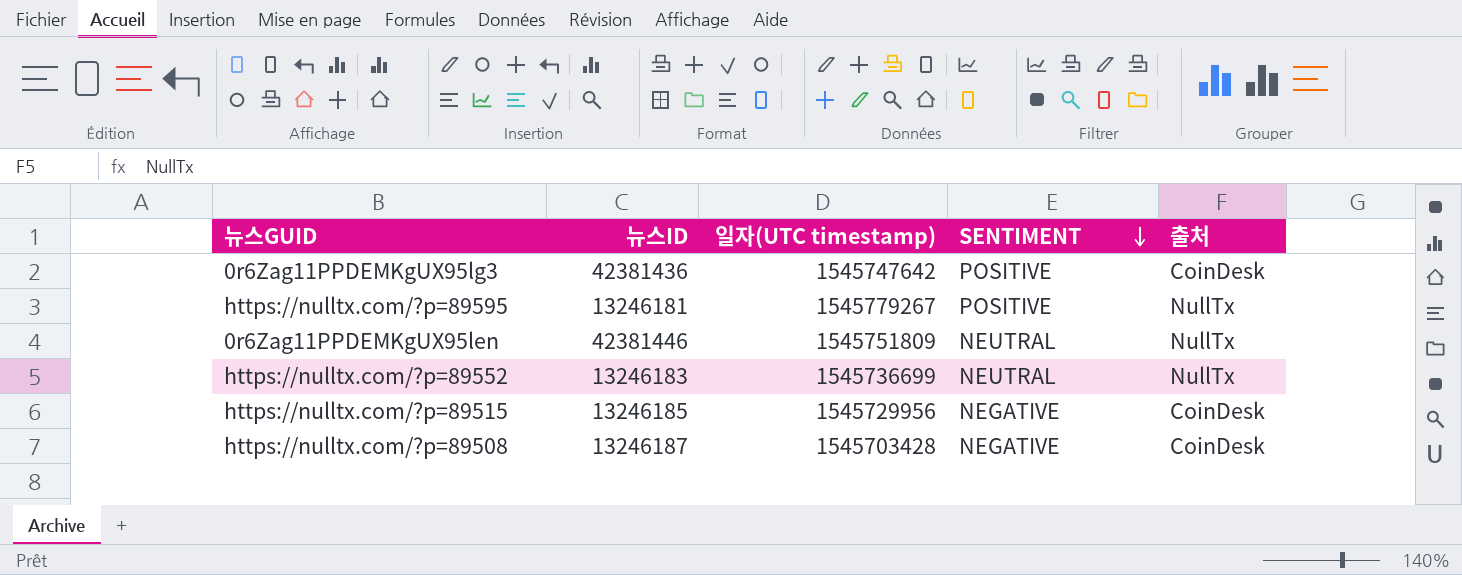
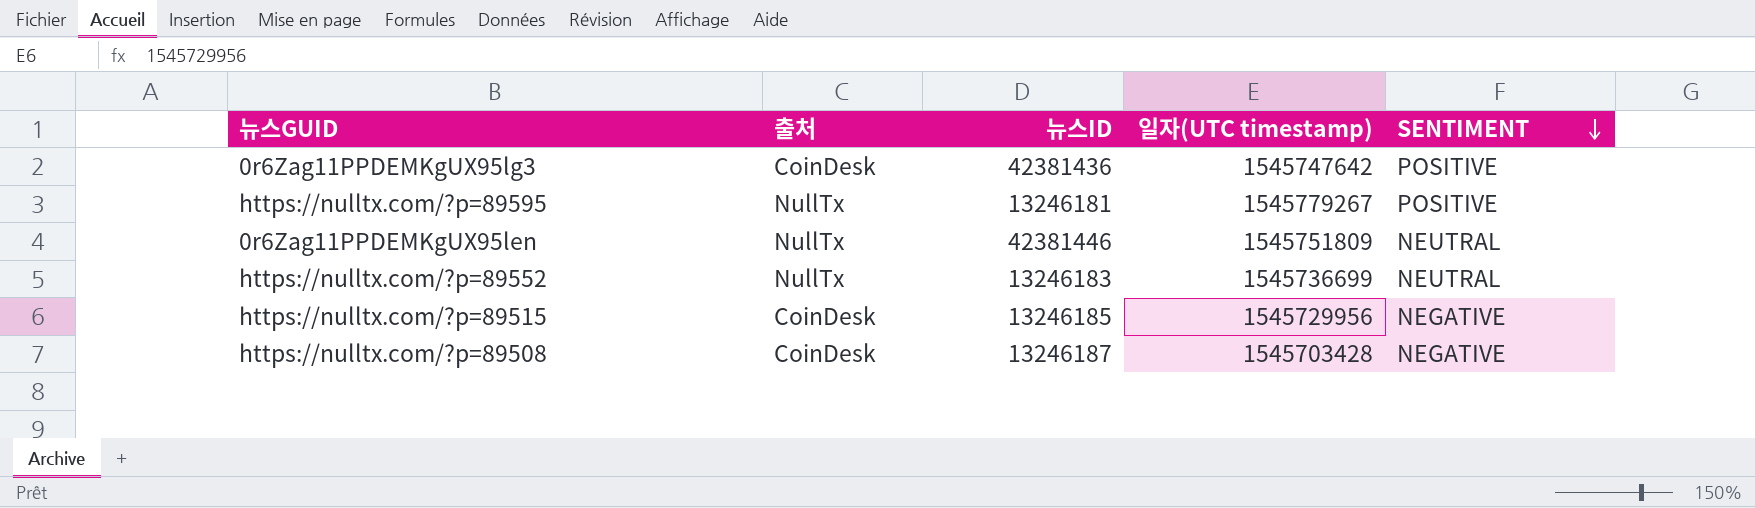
column 출처 | position: 5 -> 2

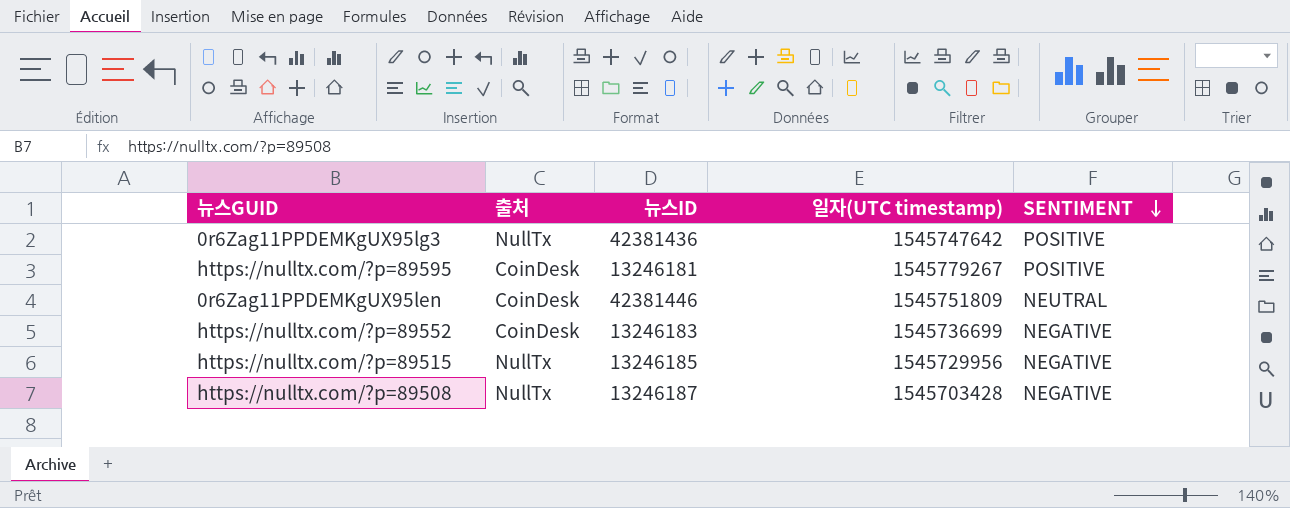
0r6Zag11PPDEMKgUX95lg3 | 출처: CoinDesk -> NullTx
https://nulltx.com/?p=89595 | 출처: NullTx -> CoinDesk
0r6Zag11PPDEMKgUX95len | 출처: NullTx -> CoinDesk
https://nulltx.com/?p=89552 | 출처: NullTx -> CoinDesk
https://nulltx.com/?p=89552 | SENTIMENT: NEUTRAL -> NEGATIVE
https://nulltx.com/?p=89515 | 출처: CoinDesk -> NullTx
https://nulltx.com/?p=89508 | 출처: CoinDesk -> NullTx

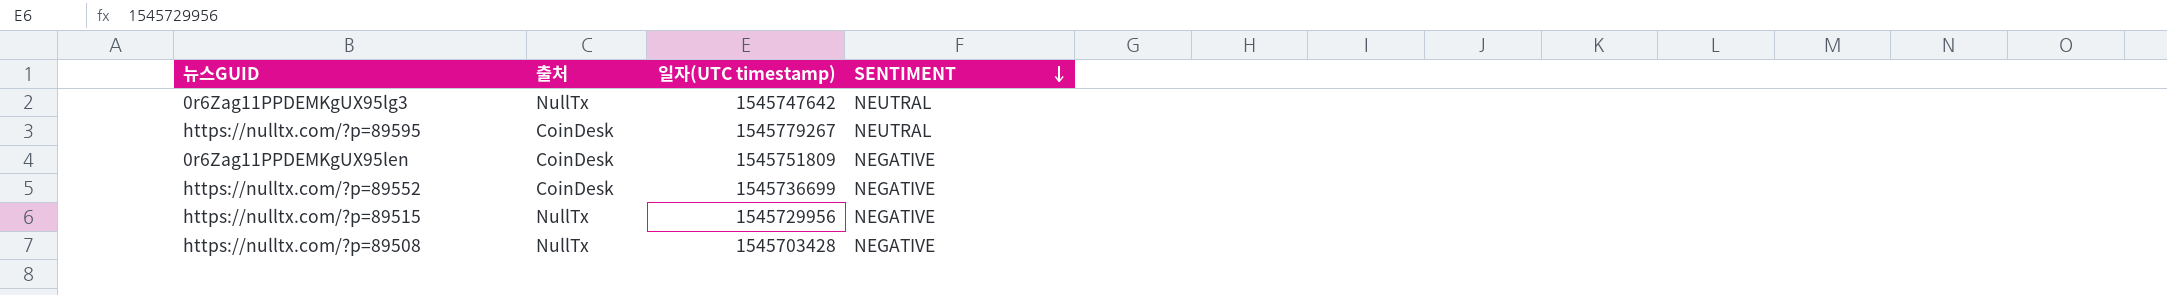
column 뉴스ID | position: 3 -> none
0r6Zag11PPDEMKgUX95lg3 | SENTIMENT: POSITIVE -> NEUTRAL
https://nulltx.com/?p=89595 | SENTIMENT: POSITIVE -> NEUTRAL
0r6Zag11PPDEMKgUX95len | SENTIMENT: NEUTRAL -> NEGATIVE

